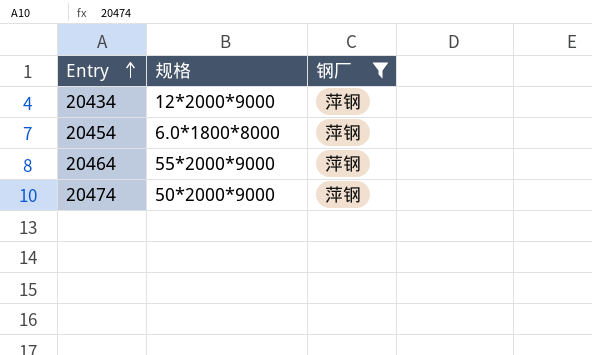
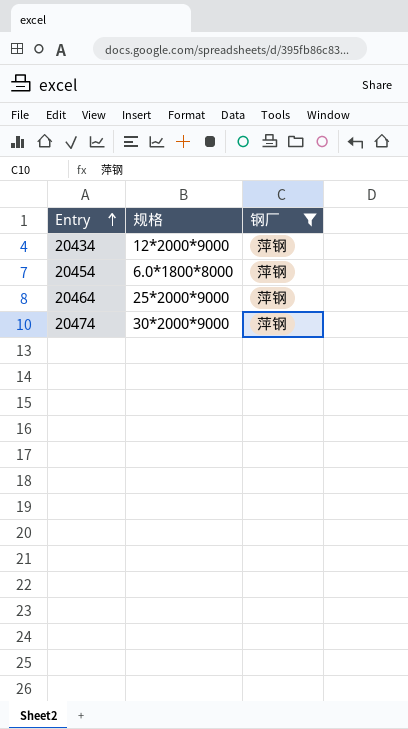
20464 | 规格: 55*2000*9000 -> 25*2000*9000
20474 | 规格: 50*2000*9000 -> 30*2000*9000

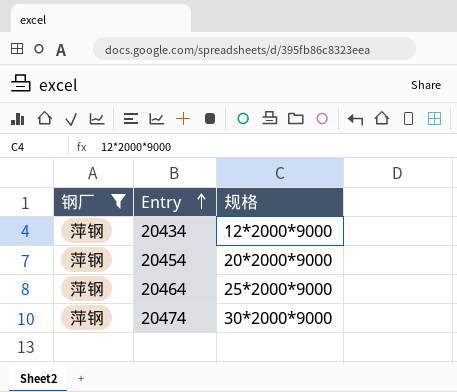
column 钢厂 | position: 3 -> 1
20454 | 规格: 6.0*1800*8000 -> 20*2000*9000

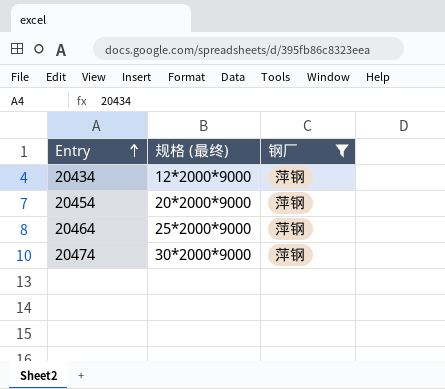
column name: 规格 -> 规格 (最终)
column 钢厂 | position: 1 -> 3

